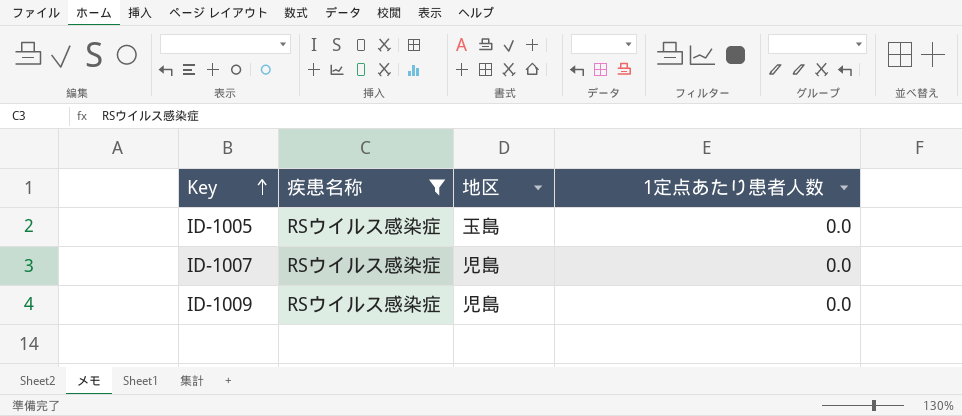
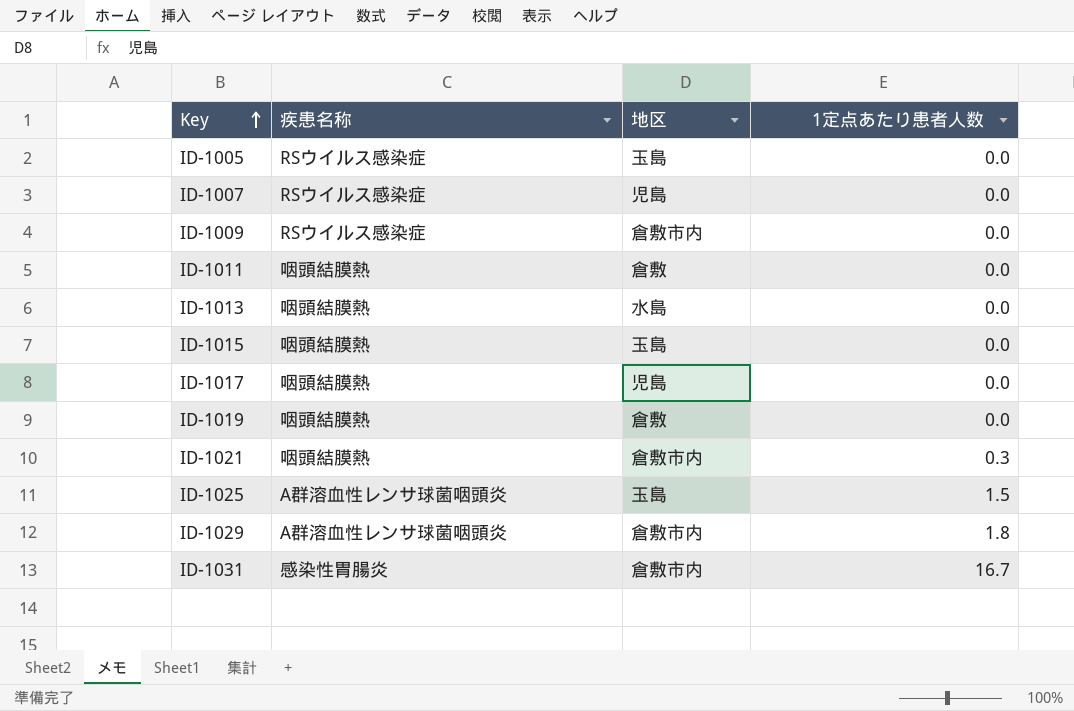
filter: 疾患名称 = RSウイルス感染症 -> none
ID-1009 | 地区: 児島 -> 倉敷市内

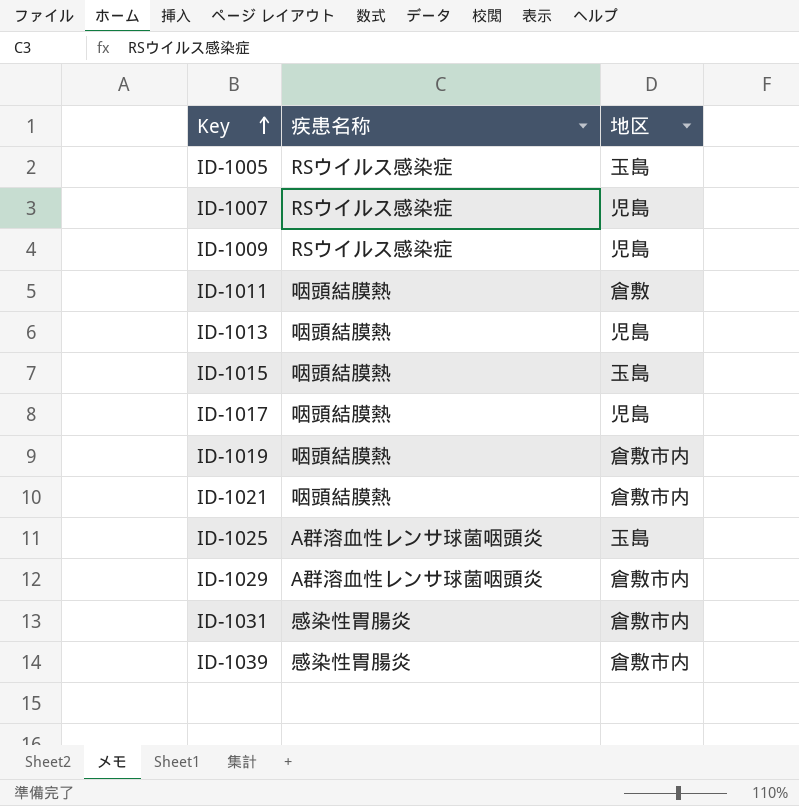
column 1定点あたり患者人数 | position: 4 -> none
ID-1009 | 地区: 倉敷市内 -> 児島
ID-1013 | 地区: 水島 -> 児島
ID-1019 | 地区: 倉敷 -> 倉敷市内
row ID-1039: none -> 感染性胃腸炎 | 倉敷市内

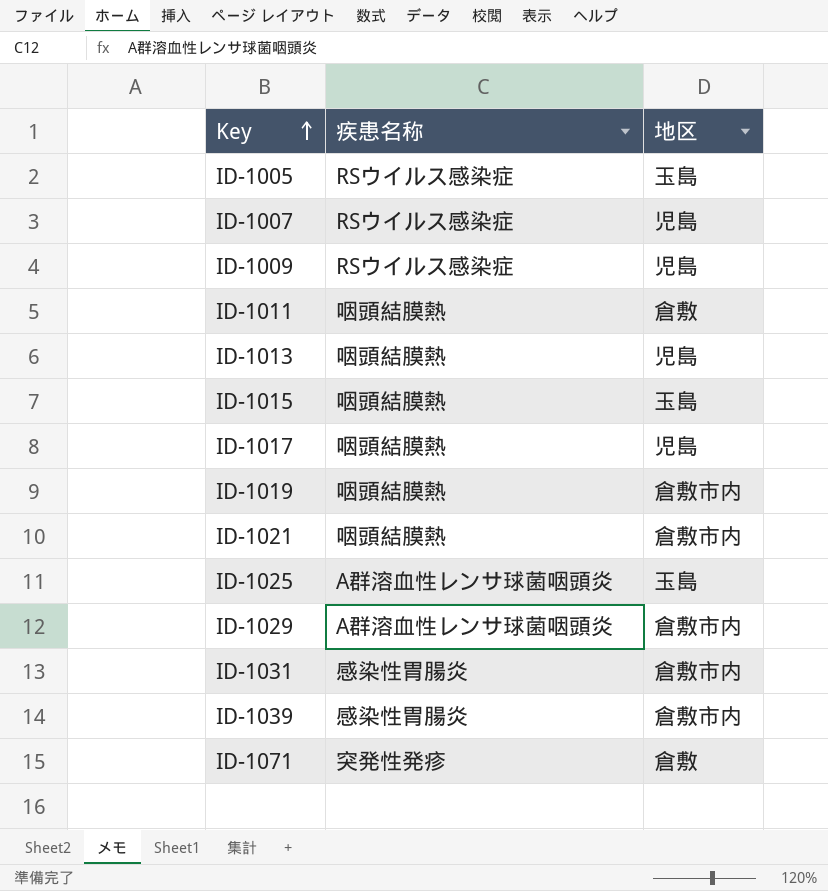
row ID-1071: none -> 突発性発疹 | 倉敷

